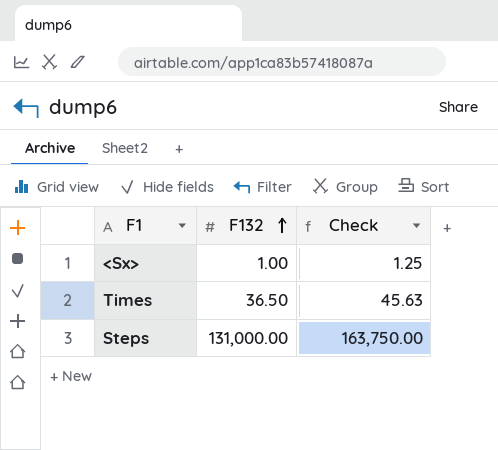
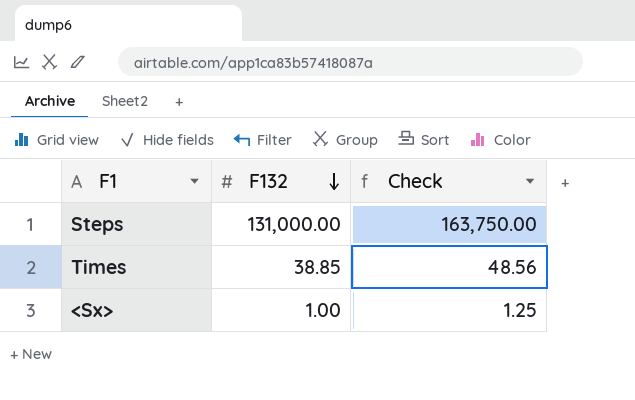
row order: F132 ascending -> F132 descending
Times | F132: 36.50 -> 38.85
Times | Check: 45.63 -> 48.56

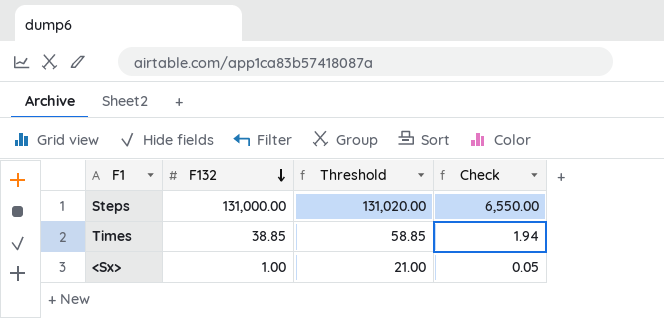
column Threshold | formula: none -> [F132] + 20
column Check | formula: [F132] * 1.25 -> [F132] * 0.05

